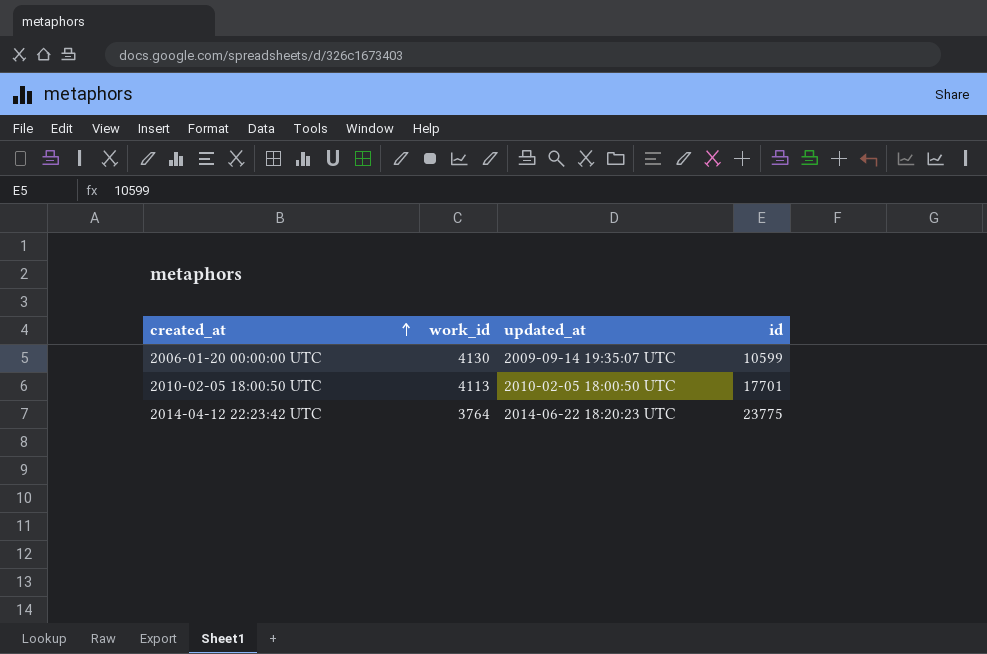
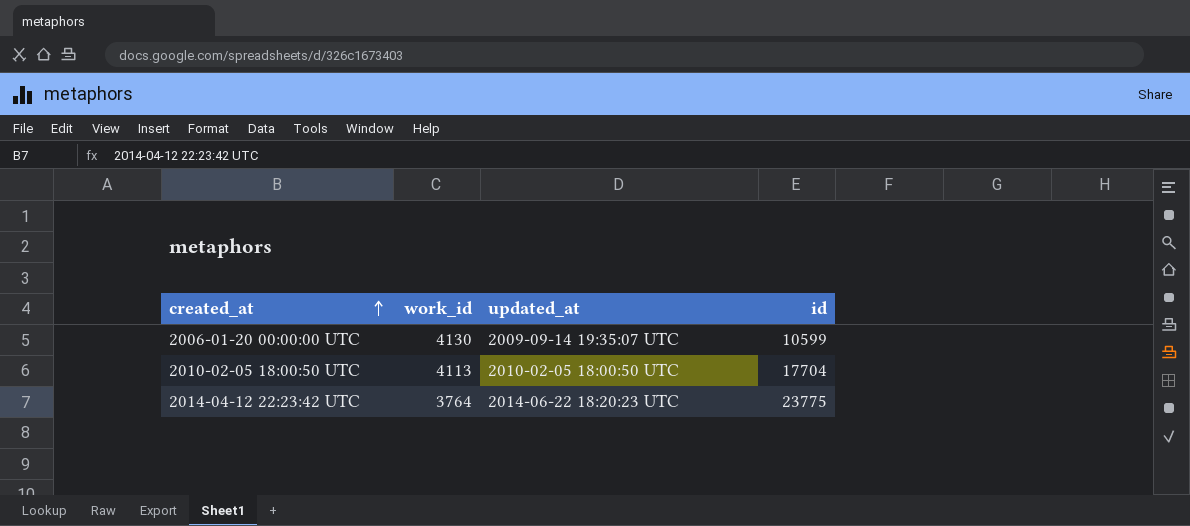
2010-02-05 18:00:50 UTC | id: 17701 -> 17704

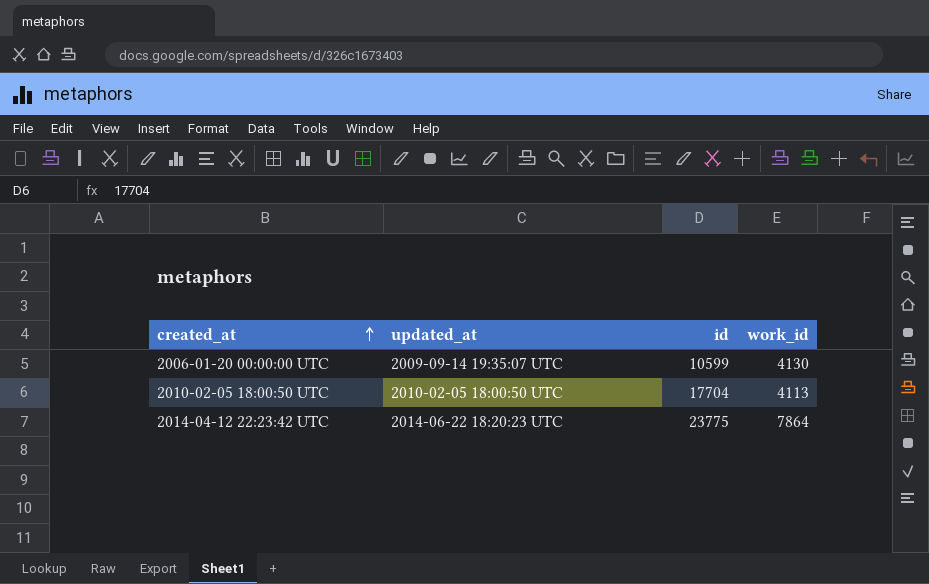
column work_id | position: 2 -> 4
2014-04-12 22:23:42 UTC | work_id: 3764 -> 7864

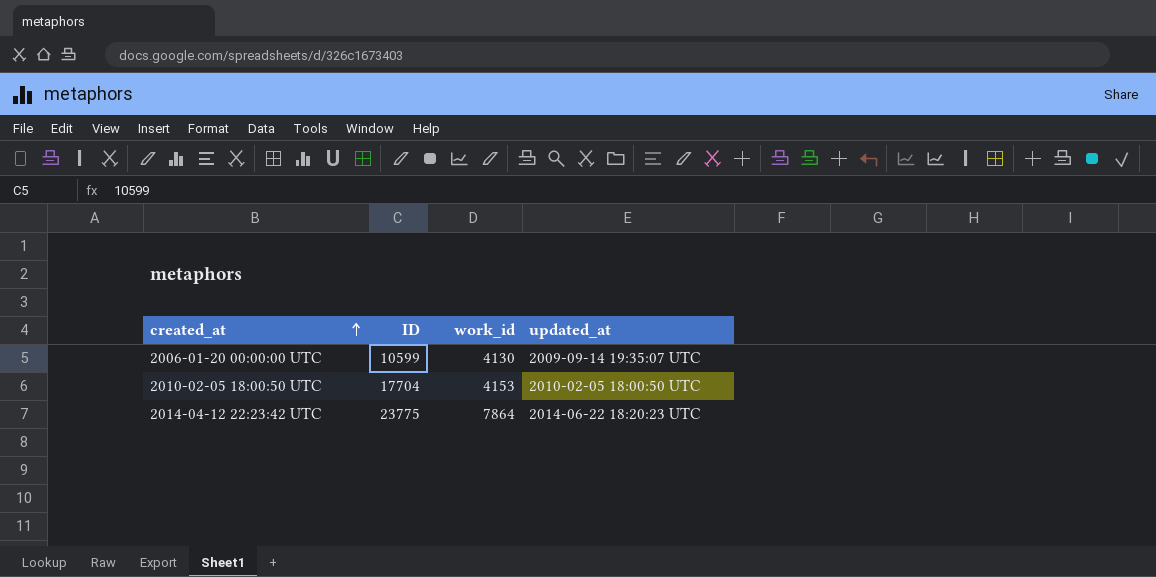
column name: id -> ID
column updated_at | position: 2 -> 4
2010-02-05 18:00:50 UTC | work_id: 4113 -> 4153

